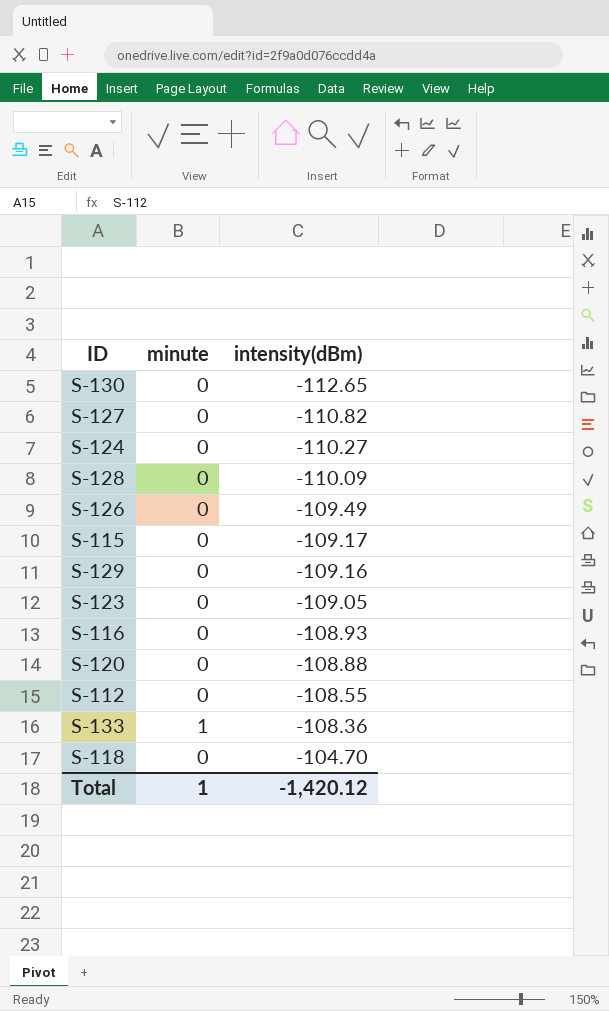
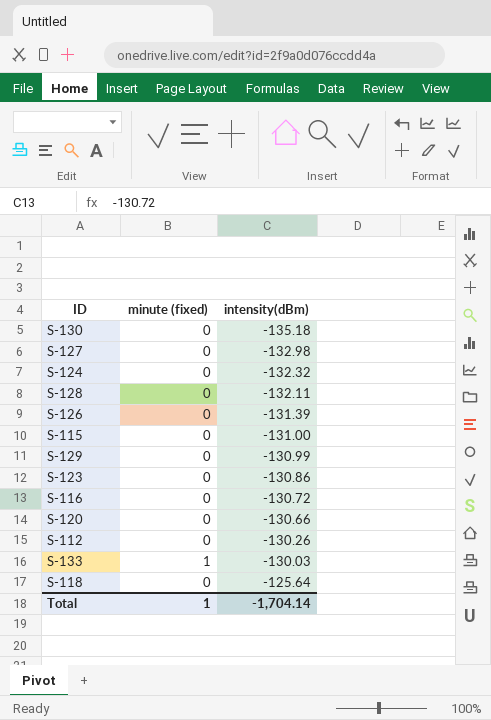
column name: minute -> minute (fixed)
S-130 | intensity(dBm): -112.65 -> -135.18
S-127 | intensity(dBm): -110.82 -> -132.98
S-124 | intensity(dBm): -110.27 -> -132.32
S-128 | intensity(dBm): -110.09 -> -132.11
S-126 | intensity(dBm): -109.49 -> -131.39
S-115 | intensity(dBm): -109.17 -> -131.00
S-129 | intensity(dBm): -109.16 -> -130.99
S-123 | intensity(dBm): -109.05 -> -130.86
S-116 | intensity(dBm): -108.93 -> -130.72
S-120 | intensity(dBm): -108.88 -> -130.66
S-112 | intensity(dBm): -108.55 -> -130.26
S-133 | intensity(dBm): -108.36 -> -130.03
S-118 | intensity(dBm): -104.70 -> -125.64
Total | intensity(dBm): -1,420.12 -> -1,704.14

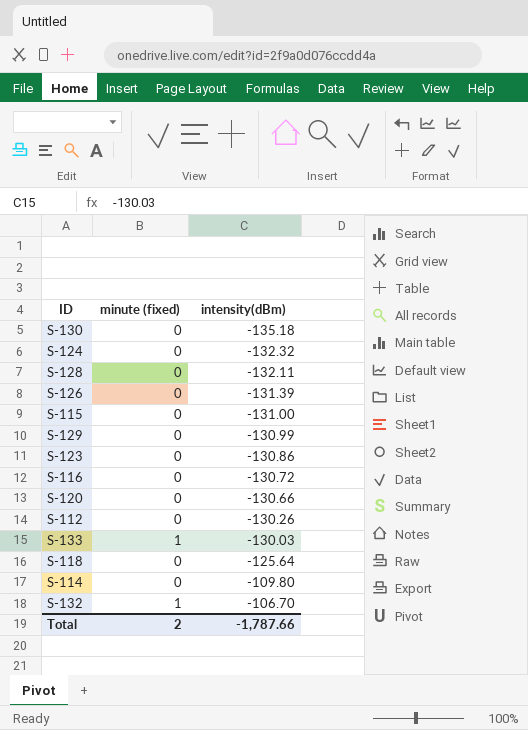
row S-127: 0 | -132.98 -> none
row S-114: none -> 0 | -109.80
row S-132: none -> 1 | -106.70
Total | minute (fixed): 1 -> 2
Total | intensity(dBm): -1,704.14 -> -1,787.66

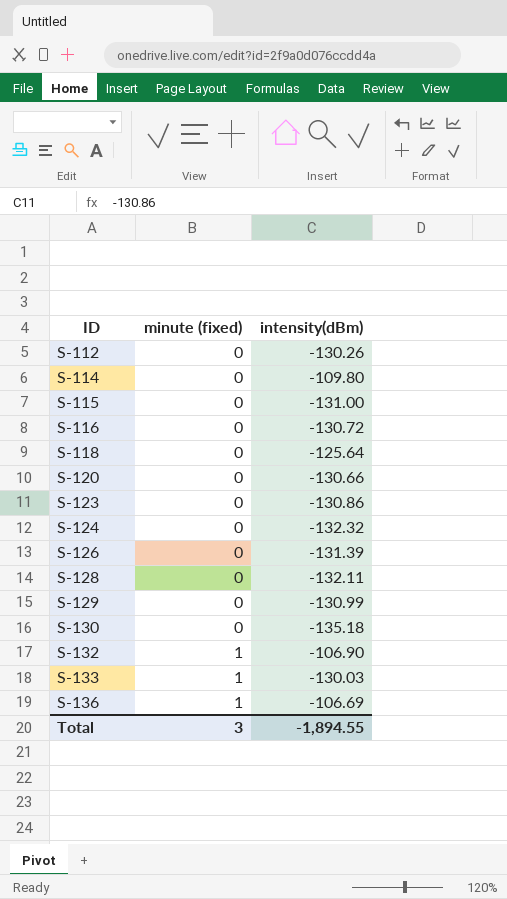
row order: intensity(dBm) ascending -> ID ascending
S-132 | intensity(dBm): -106.70 -> -106.90
row S-136: none -> 1 | -106.69
Total | minute (fixed): 2 -> 3
Total | intensity(dBm): -1,787.66 -> -1,894.55

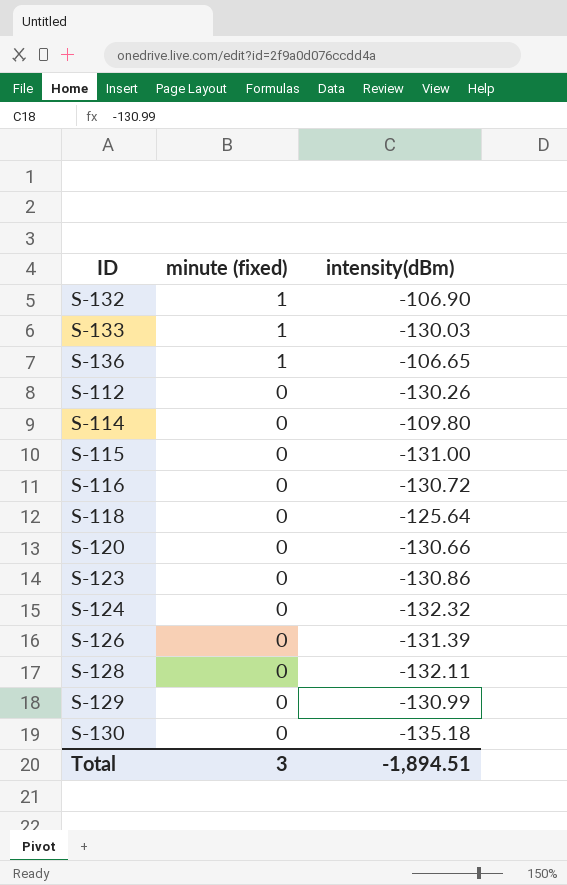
row order: ID ascending -> minute (fixed) descending
S-136 | intensity(dBm): -106.69 -> -106.65
Total | intensity(dBm): -1,894.55 -> -1,894.51

